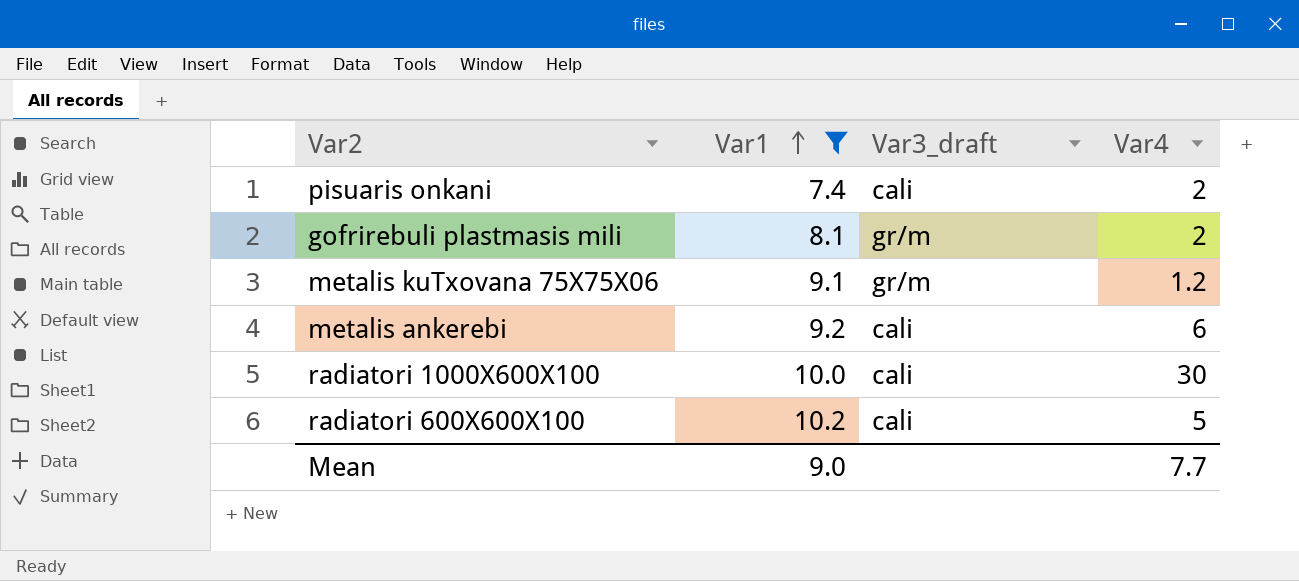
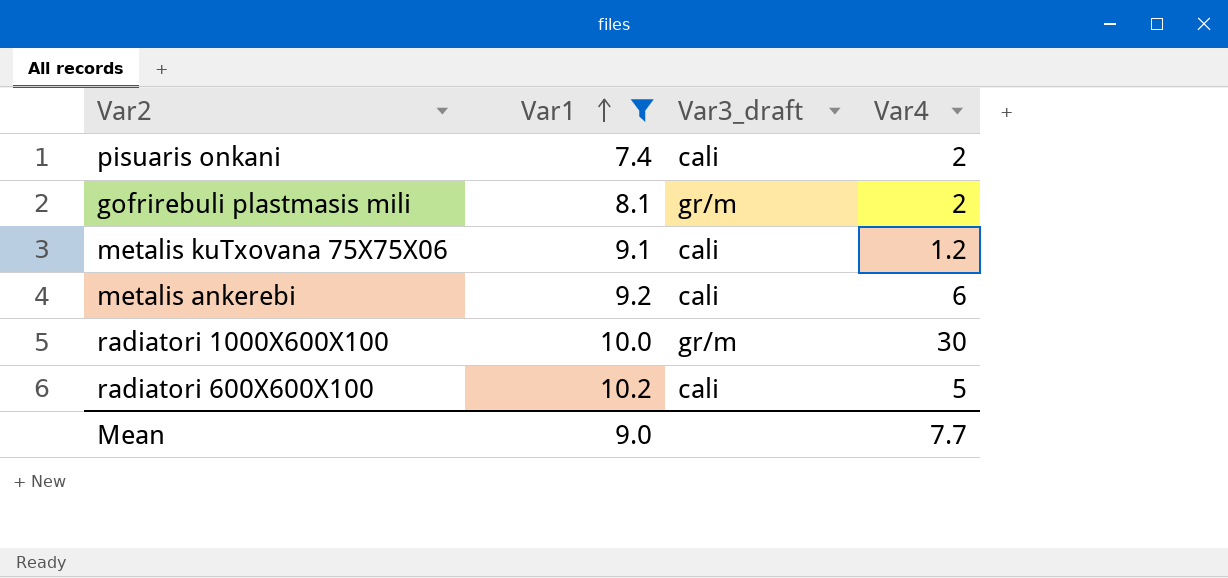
metalis kuTxovana 75X75X06 | Var3_draft: gr/m -> cali
radiatori 1000X600X100 | Var3_draft: cali -> gr/m

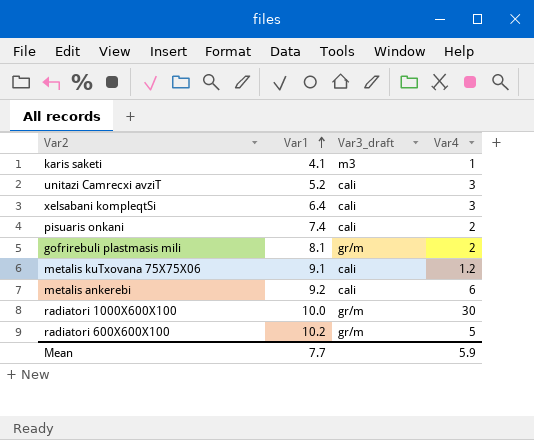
filter: Var1 >= 7.4 -> none
radiatori 600X600X100 | Var3_draft: cali -> gr/m
Mean | Var1: 9.0 -> 7.7
Mean | Var4: 7.7 -> 5.9

